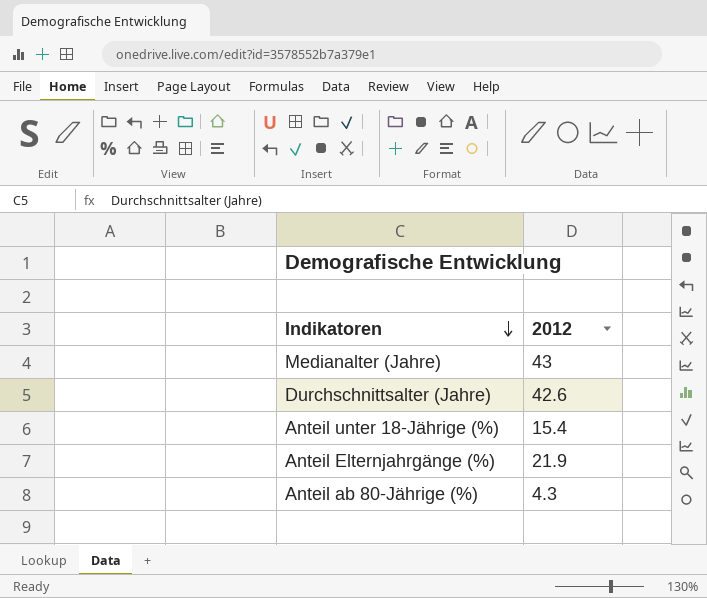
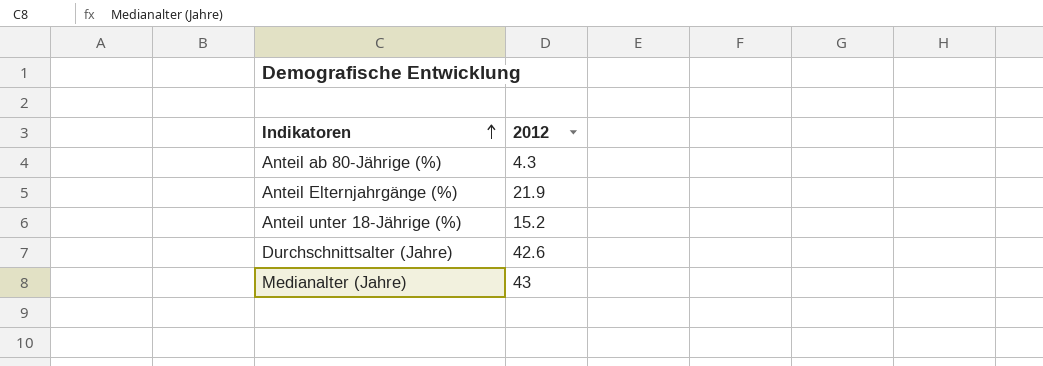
row order: Indikatoren descending -> Indikatoren ascending
Anteil unter 18-Jährige (%) | 2012: 15.4 -> 15.2

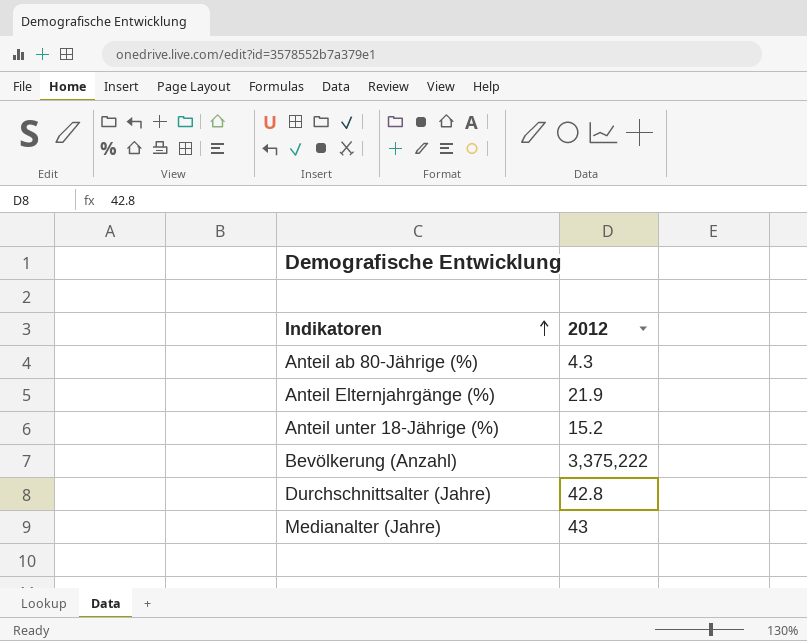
row Bevölkerung (Anzahl): none -> 3,375,222
Durchschnittsalter (Jahre) | 2012: 42.6 -> 42.8

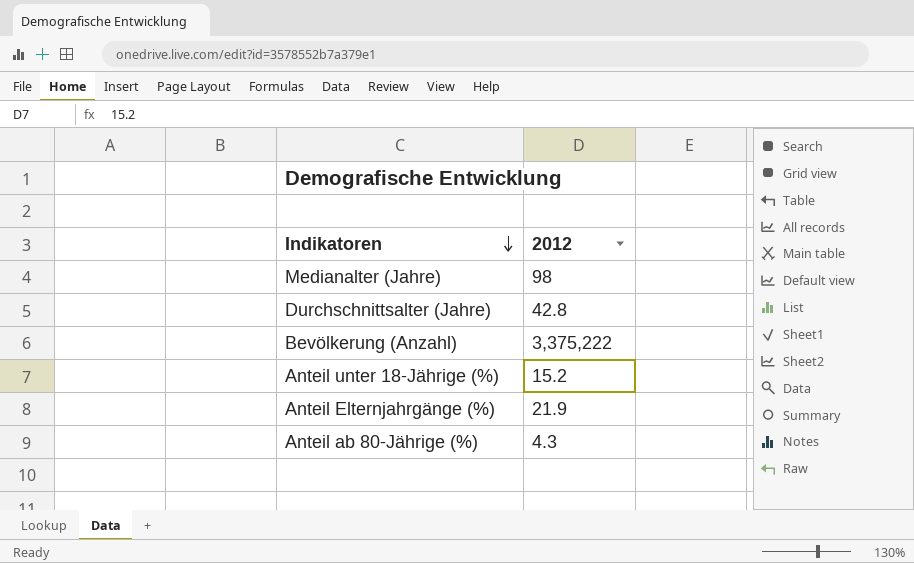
row order: Indikatoren ascending -> Indikatoren descending
Medianalter (Jahre) | 2012: 43 -> 98

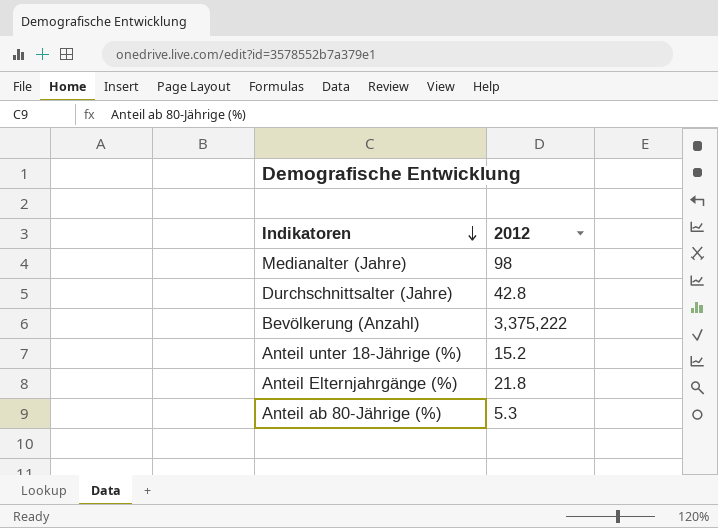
Anteil Elternjahrgänge (%) | 2012: 21.9 -> 21.8
Anteil ab 80-Jährige (%) | 2012: 4.3 -> 5.3

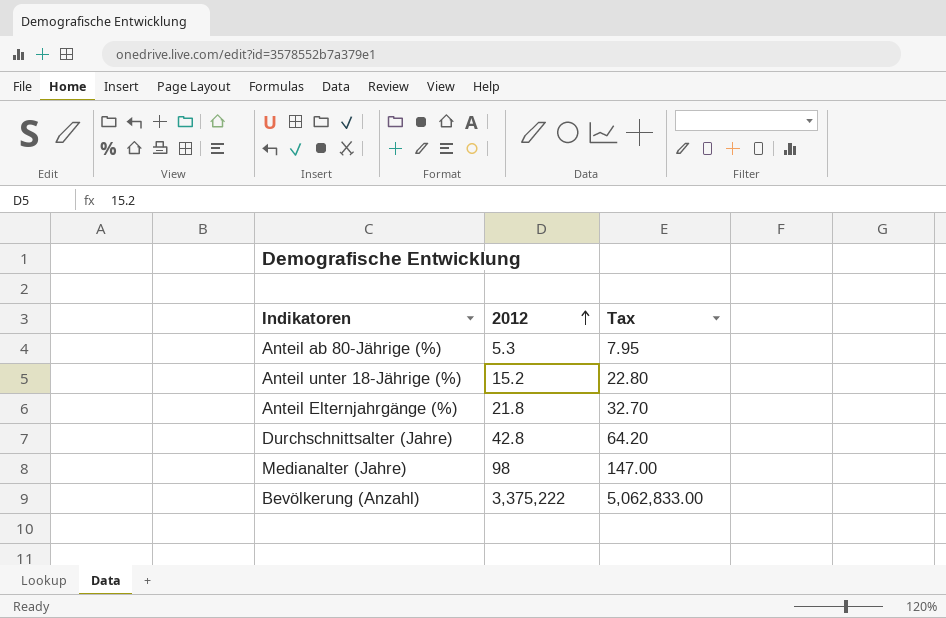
row order: Indikatoren descending -> 2012 ascending
column Tax | formula: none -> [2012] * 1.5

